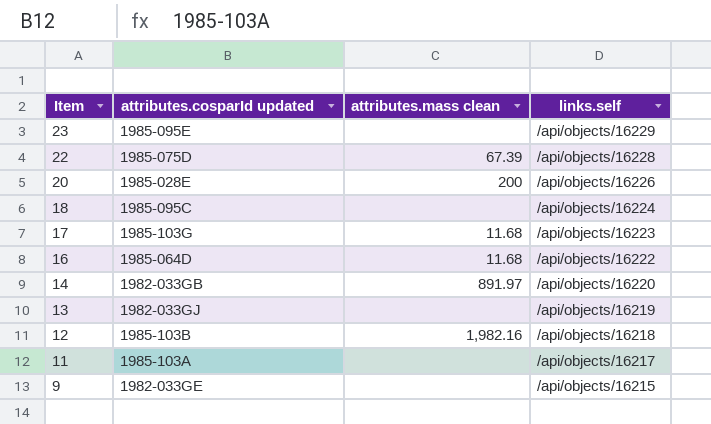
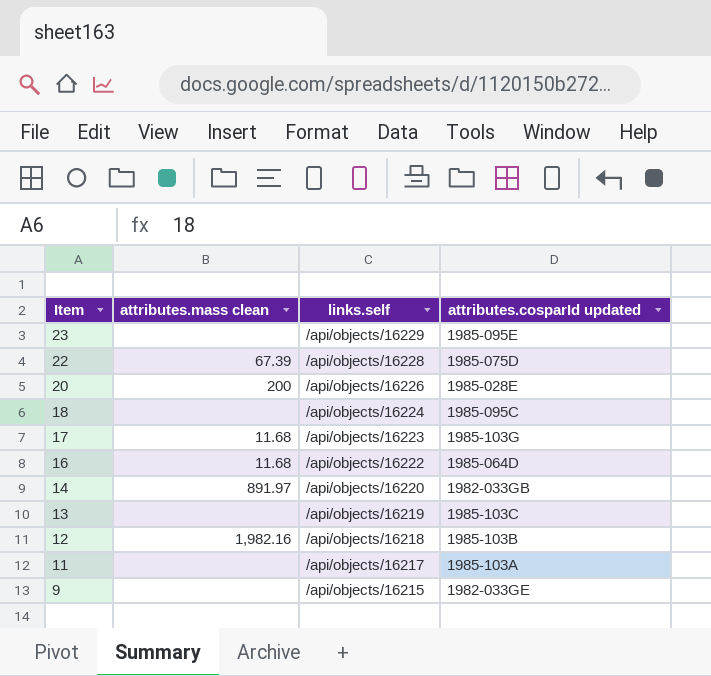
column attributes.cosparId updated | position: 2 -> 4
13 | attributes.cosparId updated: 1982-033GJ -> 1985-103C

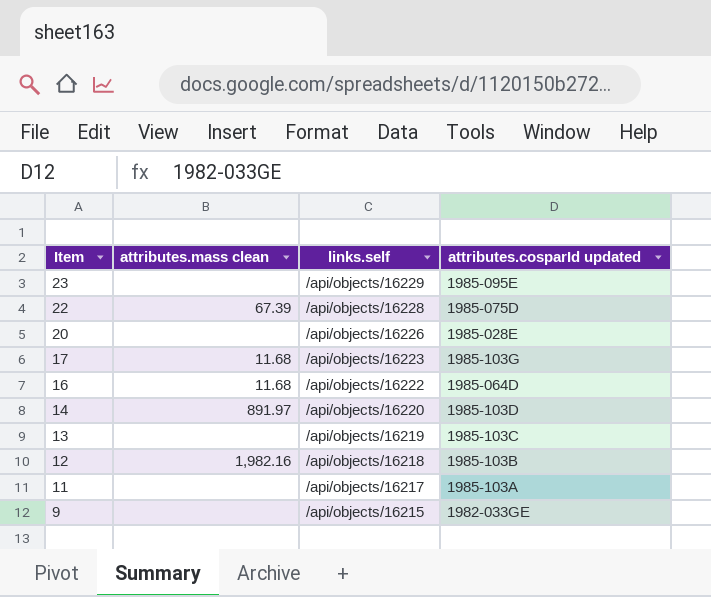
row 18: none | /api/objects/16224 | 1985-095C -> none
20 | attributes.mass clean: 200 -> none
14 | attributes.cosparId updated: 1982-033GB -> 1985-103D

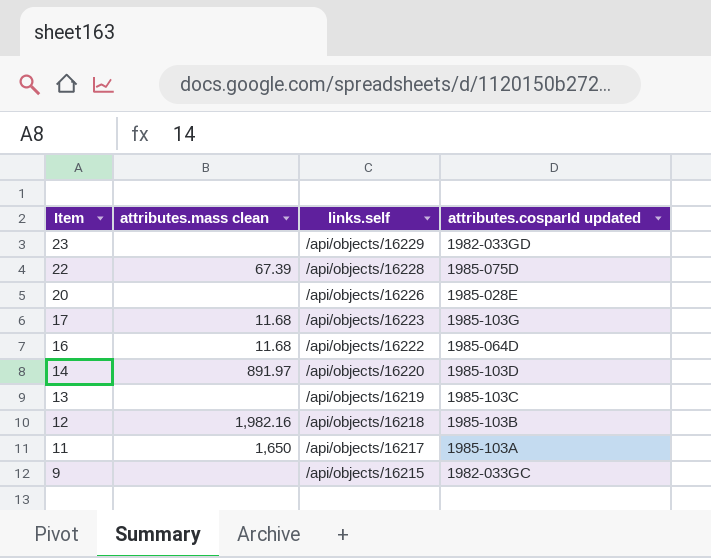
23 | attributes.cosparId updated: 1985-095E -> 1982-033GD
11 | attributes.mass clean: none -> 1,650
9 | attributes.cosparId updated: 1982-033GE -> 1982-033GC

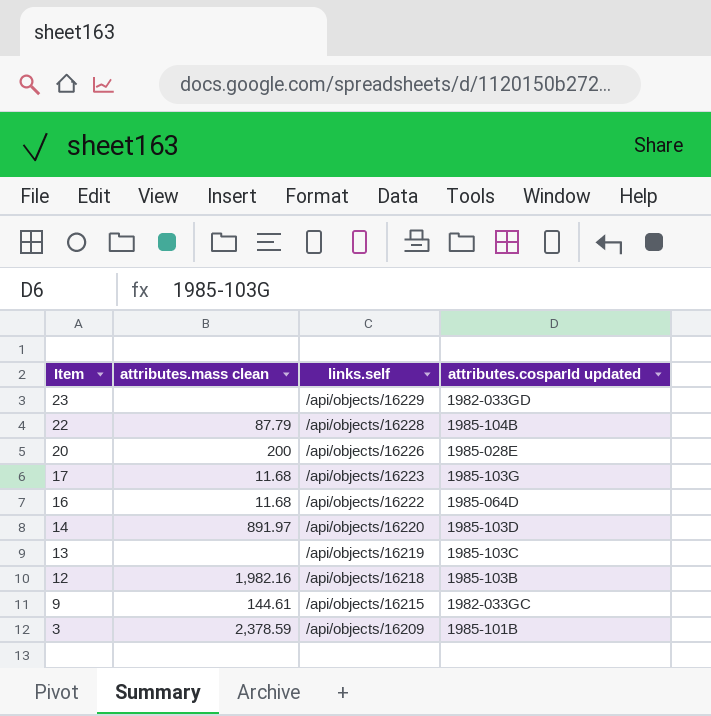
row 11: 1,650 | /api/objects/16217 | 1985-103A -> none
22 | attributes.mass clean: 67.39 -> 87.79
22 | attributes.cosparId updated: 1985-075D -> 1985-104B
20 | attributes.mass clean: none -> 200
9 | attributes.mass clean: none -> 144.61
row 3: none -> 2,378.59 | /api/objects/16209 | 1985-101B

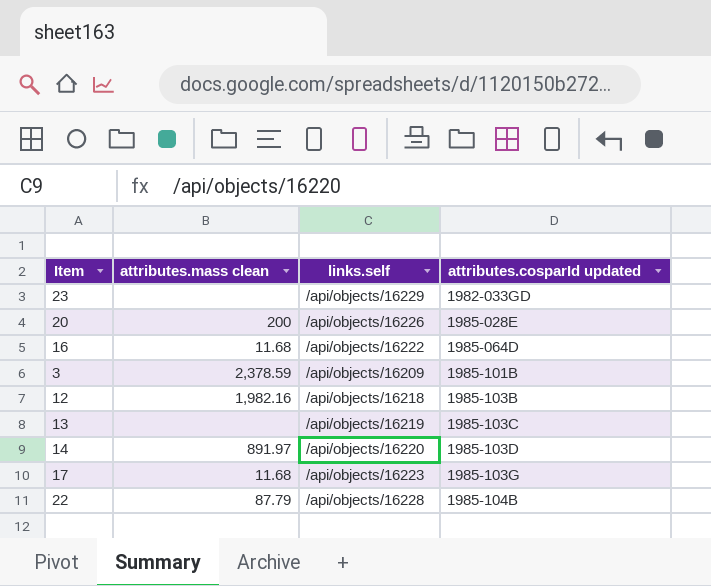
row order: Item descending -> attributes.cosparId updated ascending
row 9: 144.61 | /api/objects/16215 | 1982-033GC -> none

